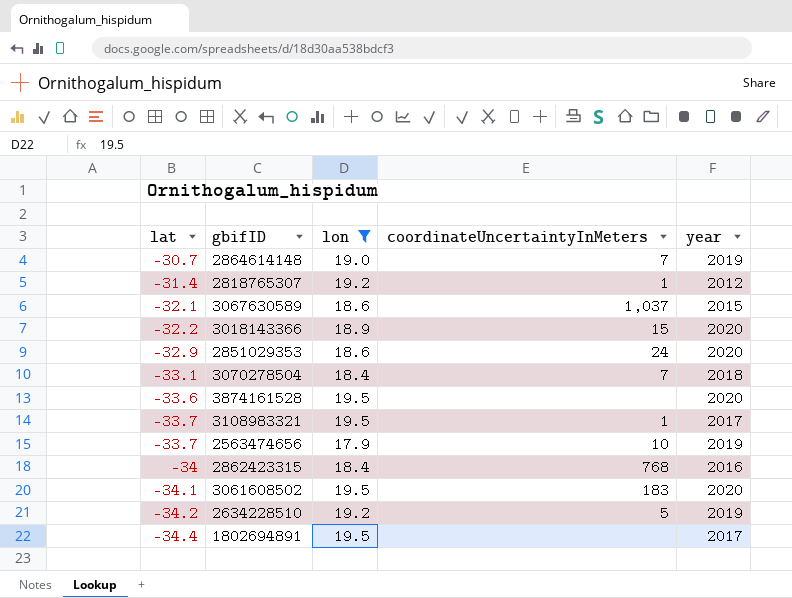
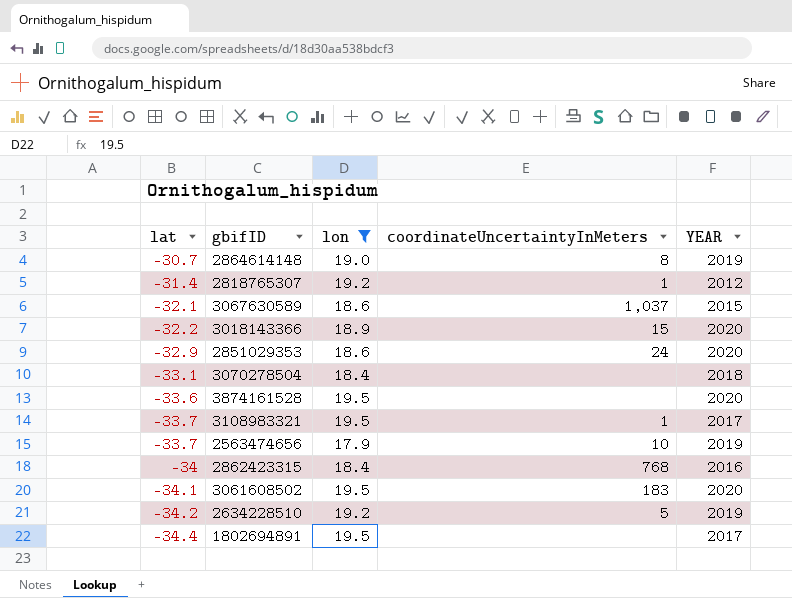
column name: year -> YEAR
2864614148 | coordinateUncertaintyInMeters: 7 -> 8
3070278504 | coordinateUncertaintyInMeters: 7 -> none

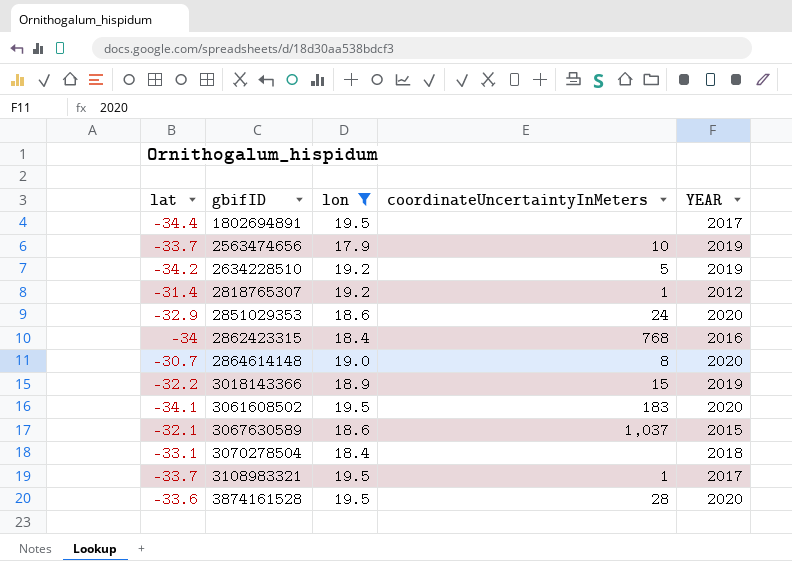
row order: lat descending -> gbifID ascending
2864614148 | YEAR: 2019 -> 2020
3018143366 | YEAR: 2020 -> 2019
3874161528 | coordinateUncertaintyInMeters: none -> 28

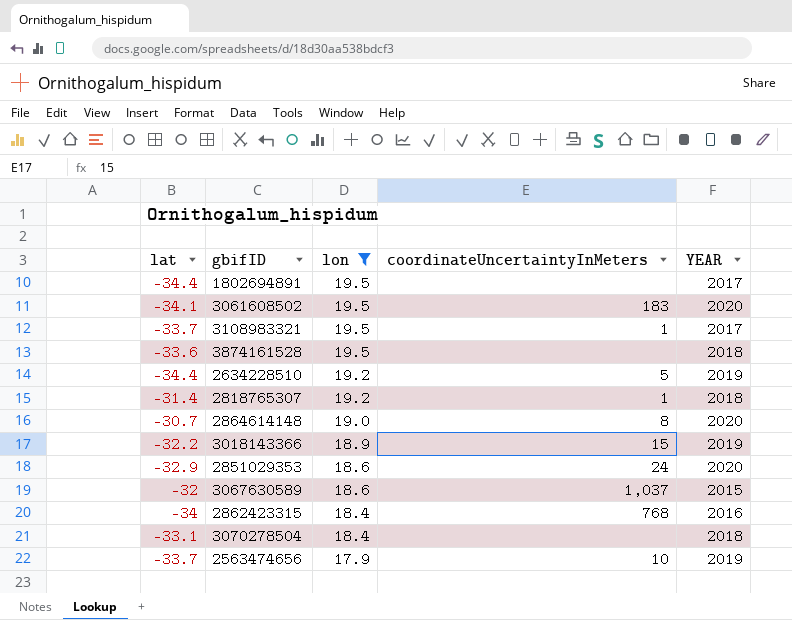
row order: gbifID ascending -> lon descending
3874161528 | coordinateUncertaintyInMeters: 28 -> none
3874161528 | YEAR: 2020 -> 2018
2634228510 | lat: -34.2 -> -34.4
2818765307 | YEAR: 2012 -> 2018
3067630589 | lat: -32.1 -> -32

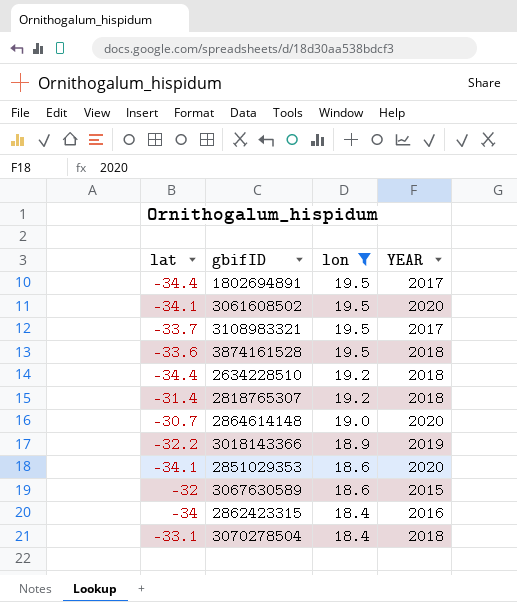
column coordinateUncertaintyInMeters | position: 4 -> none
row 2563474656: -33.7 | 17.9 | 10 | 2019 -> none
2634228510 | YEAR: 2019 -> 2018
2851029353 | lat: -32.9 -> -34.1

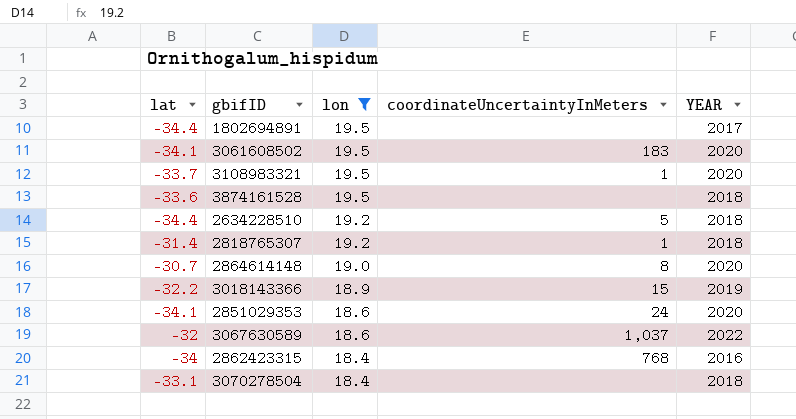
column coordinateUncertaintyInMeters | position: none -> 4
3108983321 | YEAR: 2017 -> 2020
3067630589 | YEAR: 2015 -> 2022

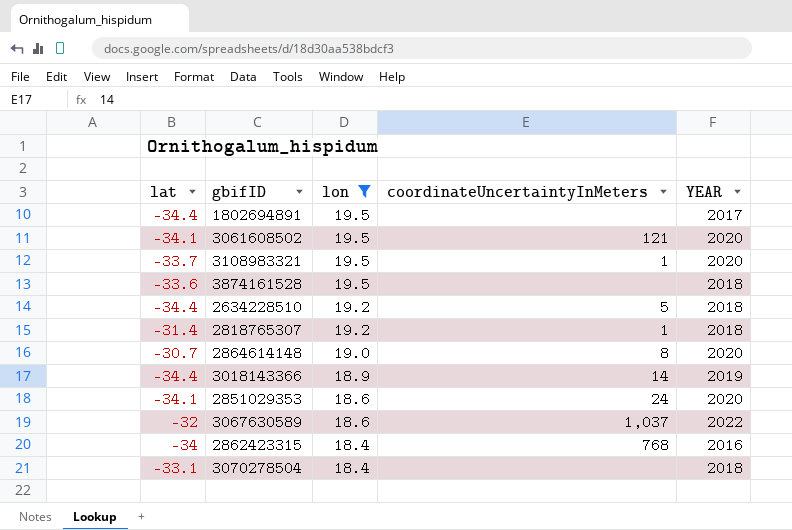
3061608502 | coordinateUncertaintyInMeters: 183 -> 121
3018143366 | lat: -32.2 -> -34.4
3018143366 | coordinateUncertaintyInMeters: 15 -> 14

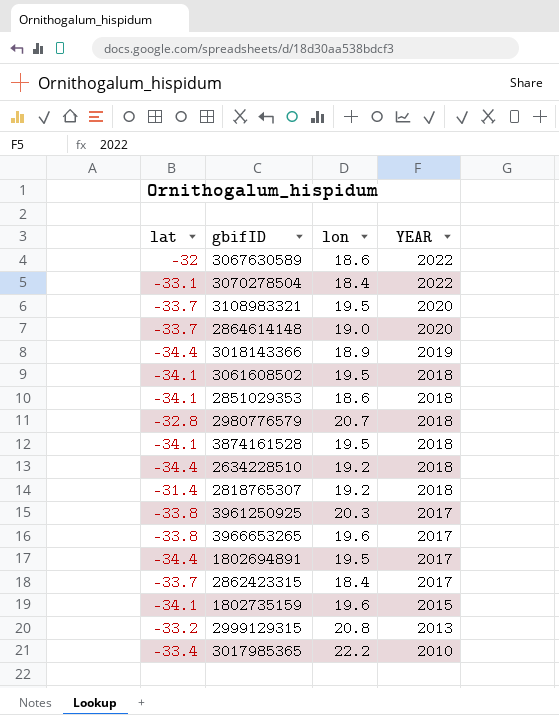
filter: lon <= 19.5 -> none
row order: lon descending -> YEAR descending
column coordinateUncertaintyInMeters | position: 4 -> none
3070278504 | YEAR: 2018 -> 2022
2864614148 | lat: -30.7 -> -33.7
3061608502 | YEAR: 2020 -> 2018
2851029353 | YEAR: 2020 -> 2018
3874161528 | lat: -33.6 -> -34.1
2862423315 | lat: -34 -> -33.7
2862423315 | YEAR: 2016 -> 2017

